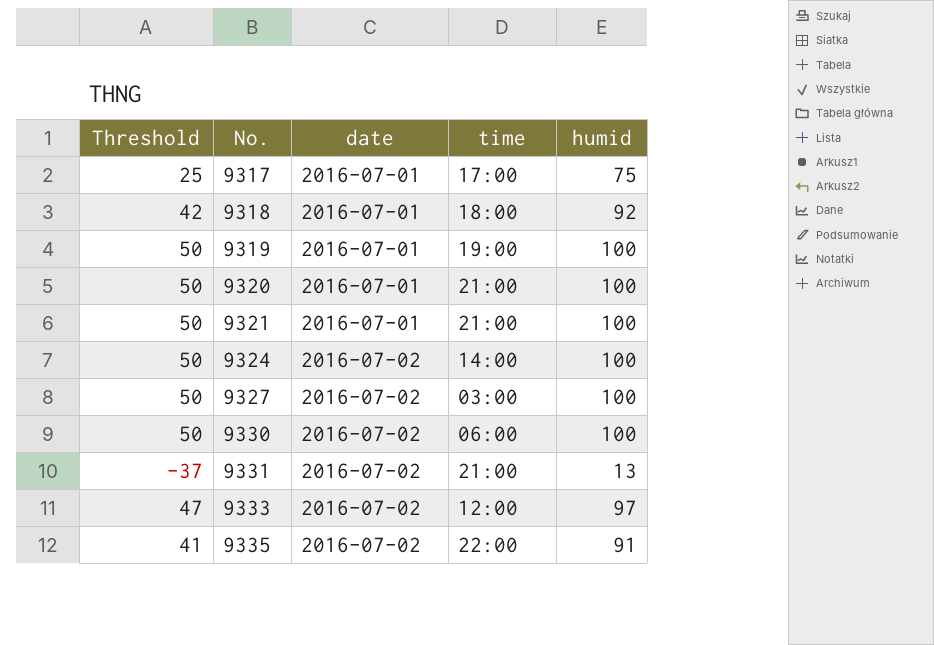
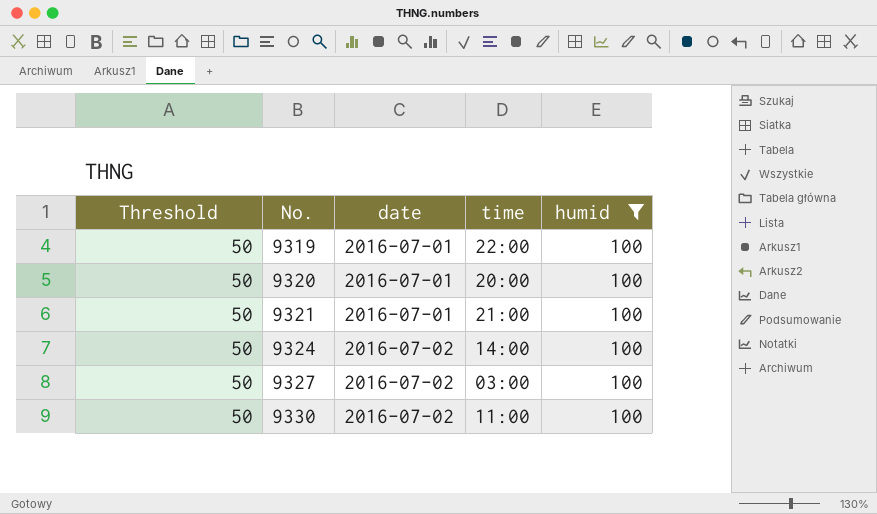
filter: none -> humid = 100
9319 | time: 19:00 -> 22:00
9320 | time: 21:00 -> 20:00
9330 | time: 06:00 -> 11:00

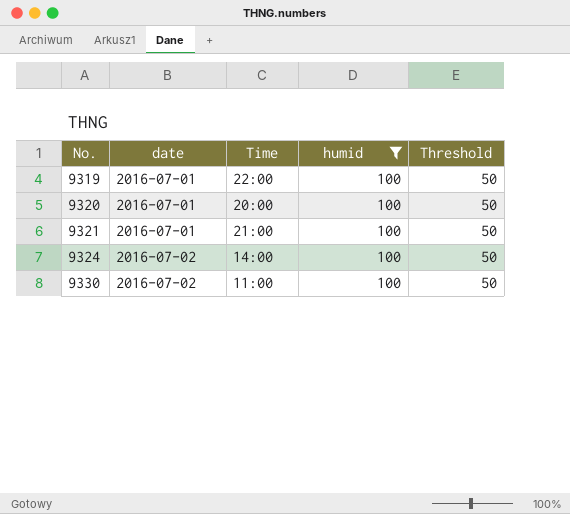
column name: time -> Time
column Threshold | position: 1 -> 5
row 9327: 50 | 2016-07-02 | 03:00 | 100 -> none

